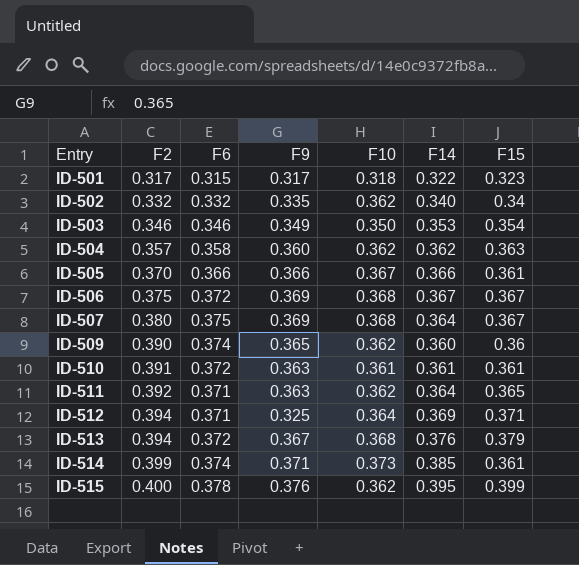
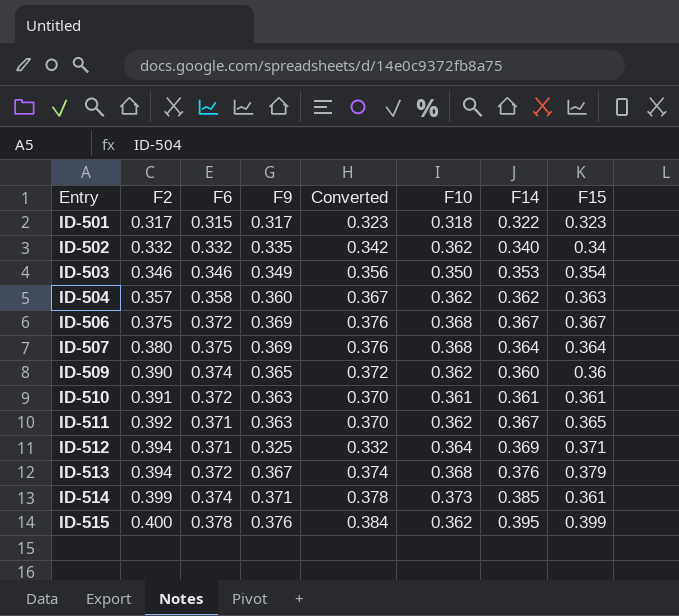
column Converted | formula: none -> [F9] * 1.02
row ID-505: 0.370 | 0.366 | 0.366 | 0.367 | 0.366 | 0.361 -> none
ID-507 | F15: 0.367 -> 0.364
ID-511 | F14: 0.364 -> 0.367

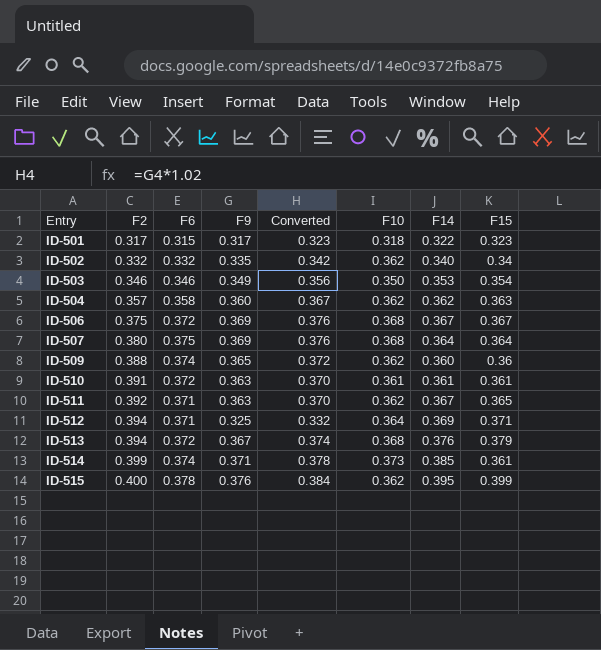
ID-509 | F2: 0.390 -> 0.388

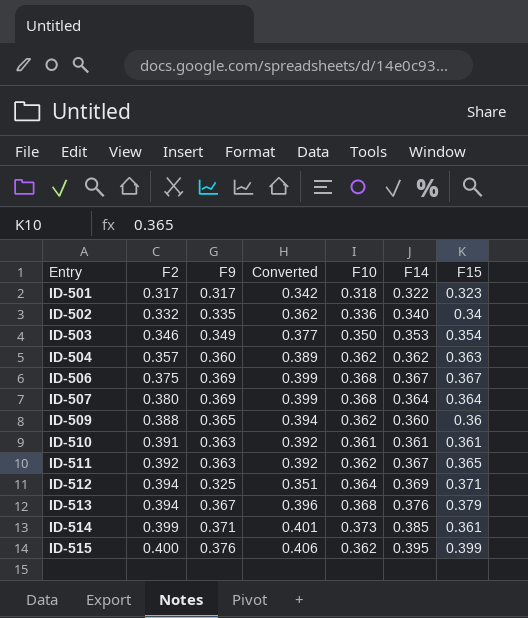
column F6 | position: 3 -> none
column Converted | formula: [F9] * 1.02 -> [F9] * 1.08
ID-502 | F10: 0.362 -> 0.336

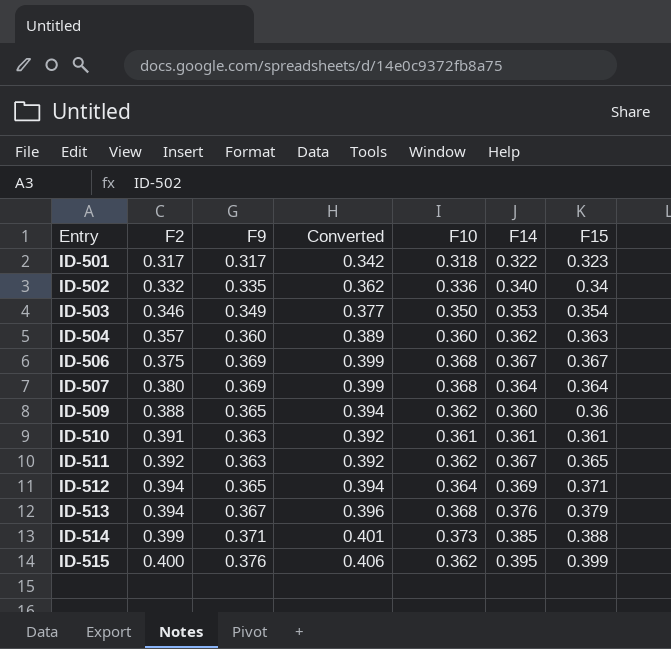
ID-504 | F10: 0.362 -> 0.360
ID-512 | F9: 0.325 -> 0.365
ID-512 | Converted: 0.351 -> 0.394
ID-514 | F15: 0.361 -> 0.388

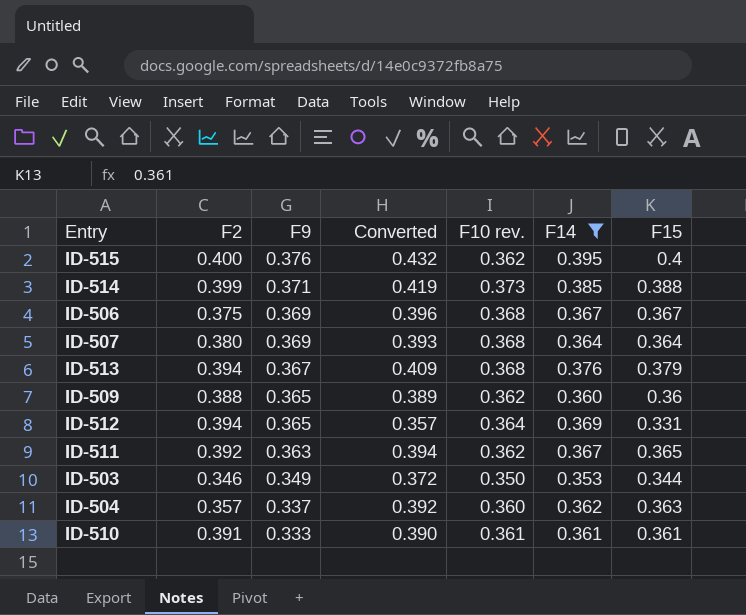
filter: none -> F14 >= 0.353
row order: Entry ascending -> F9 descending
column Converted | formula: [F9] * 1.08 -> [F15] * 1.08
column name: F10 -> F10 rev.
ID-515 | F15: 0.399 -> 0.4
ID-512 | F15: 0.371 -> 0.331
ID-503 | F15: 0.354 -> 0.344
ID-504 | F9: 0.360 -> 0.337
ID-510 | F9: 0.363 -> 0.333

